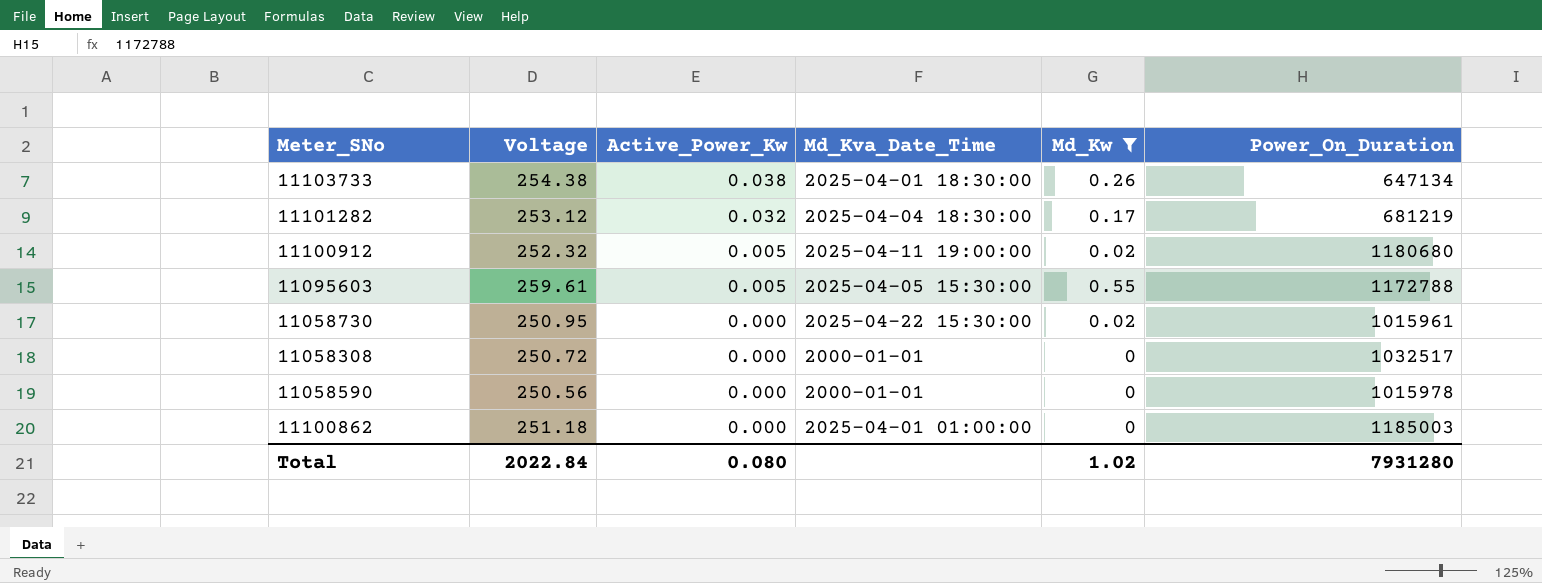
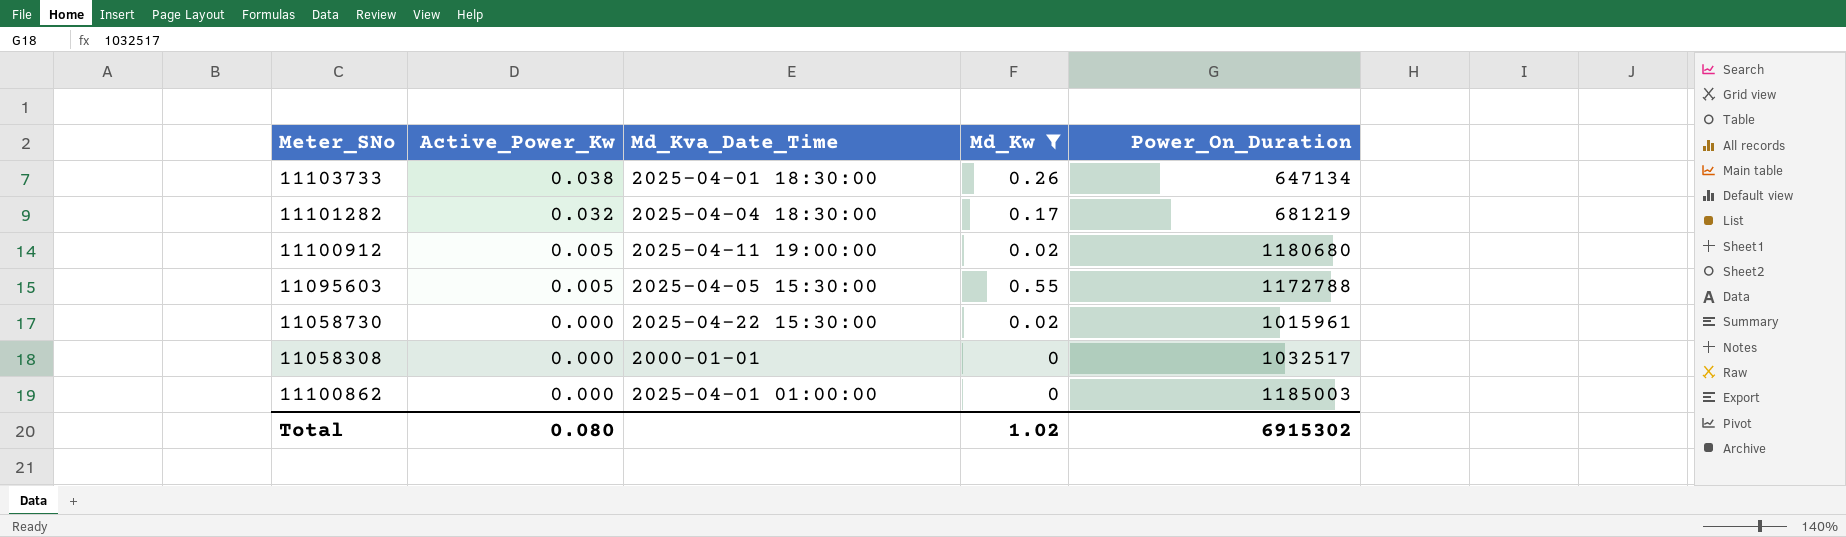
column Voltage | position: 2 -> none
row 11058590: 250.56 | 0.000 | 2000-01-01 | 0 | 1015978 -> none
Total | Power_On_Duration: 7931280 -> 6915302

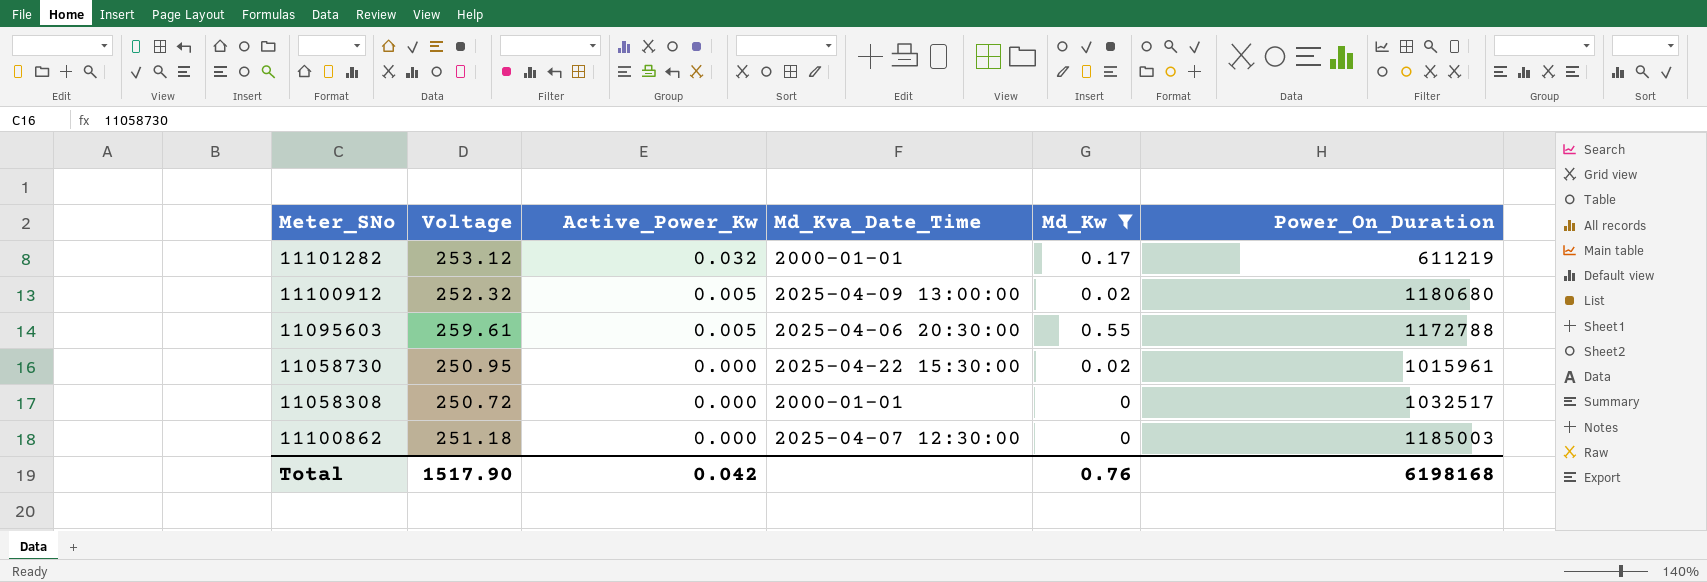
column Voltage | position: none -> 2
row 11103733: 0.038 | 2025-04-01 18:30:00 | 0.26 | 647134 -> none
11101282 | Md_Kva_Date_Time: 2025-04-04 18:30:00 -> 2000-01-01
11101282 | Power_On_Duration: 681219 -> 611219
11100912 | Md_Kva_Date_Time: 2025-04-11 19:00:00 -> 2025-04-09 13:00:00
11095603 | Md_Kva_Date_Time: 2025-04-05 15:30:00 -> 2025-04-06 20:30:00
11100862 | Md_Kva_Date_Time: 2025-04-01 01:00:00 -> 2025-04-07 12:30:00
Total | Active_Power_Kw: 0.080 -> 0.042
Total | Md_Kw: 1.02 -> 0.76
Total | Power_On_Duration: 6915302 -> 6198168

